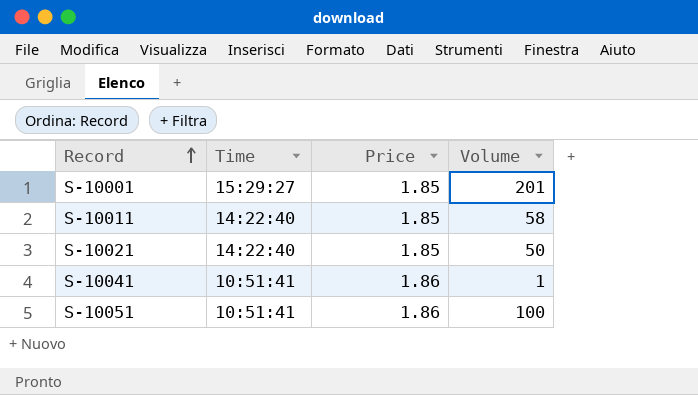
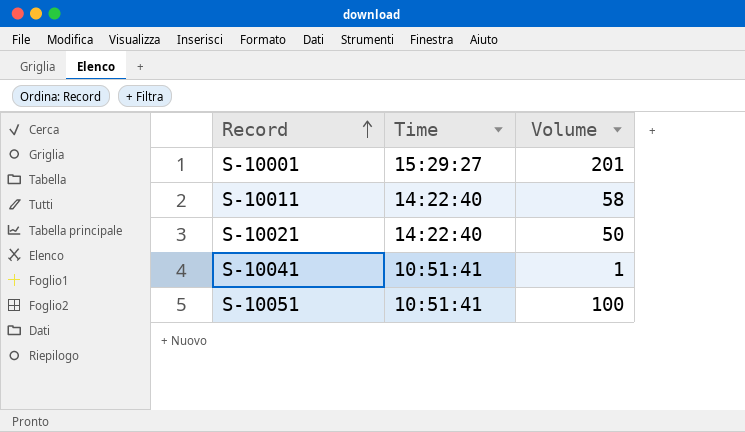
column Price | position: 3 -> none

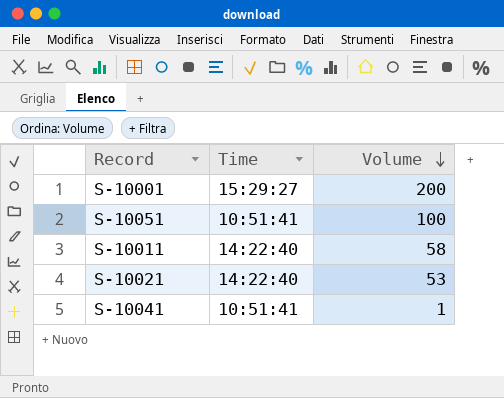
row order: Record ascending -> Volume descending
S-10001 | Volume: 201 -> 200
S-10021 | Volume: 50 -> 53

